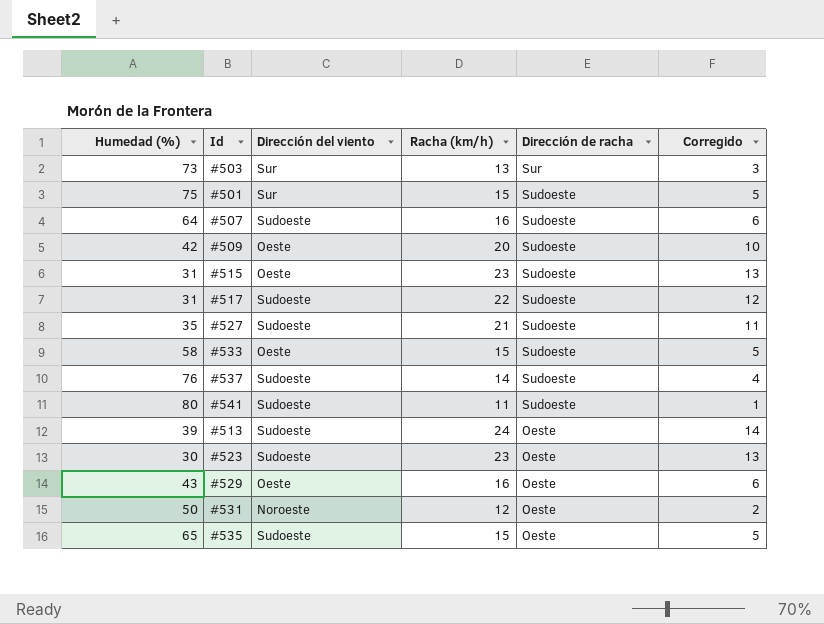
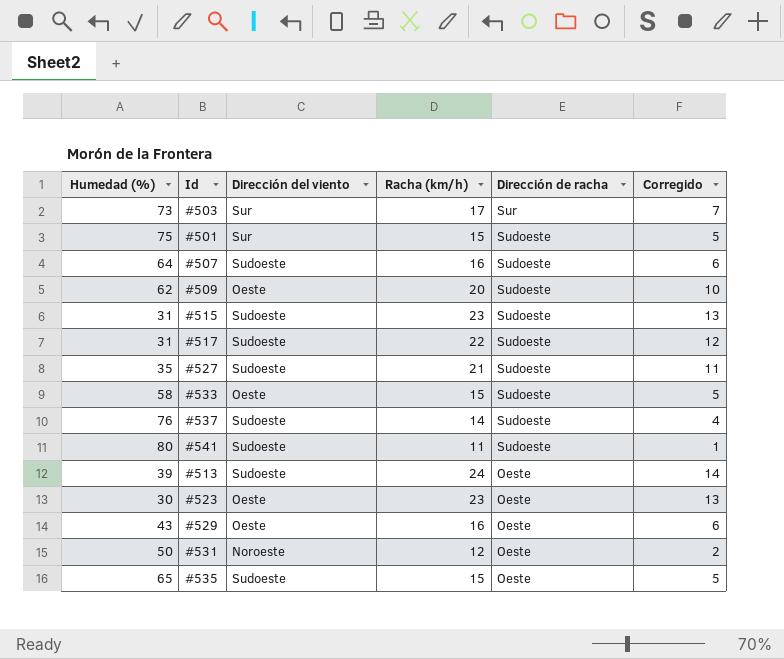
#503 | Racha (km/h): 13 -> 17
#503 | Corregido: 3 -> 7
#509 | Humedad (%): 42 -> 62
#515 | Dirección del viento: Oeste -> Sudoeste
#523 | Dirección del viento: Sudoeste -> Oeste

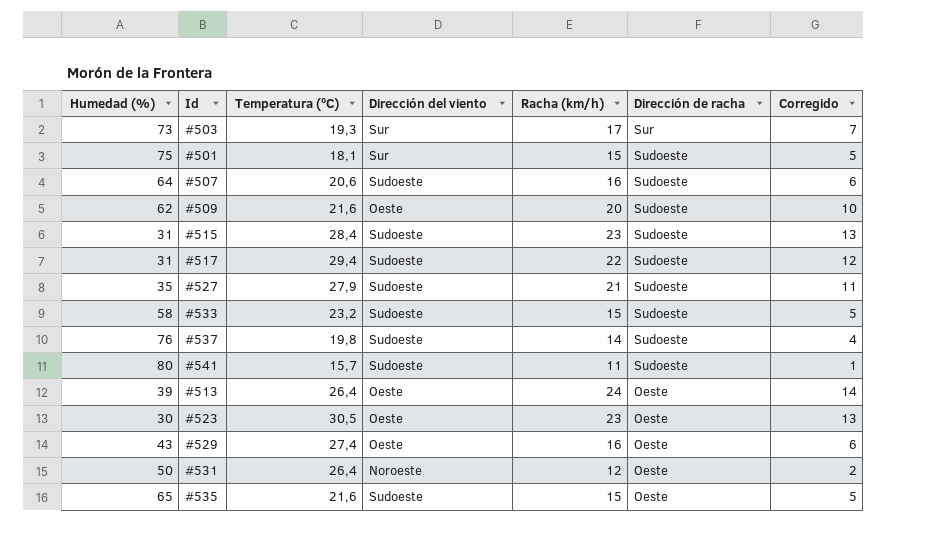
column Temperatura (ºC) | position: none -> 3
#533 | Dirección del viento: Oeste -> Sudoeste
#513 | Dirección del viento: Sudoeste -> Oeste

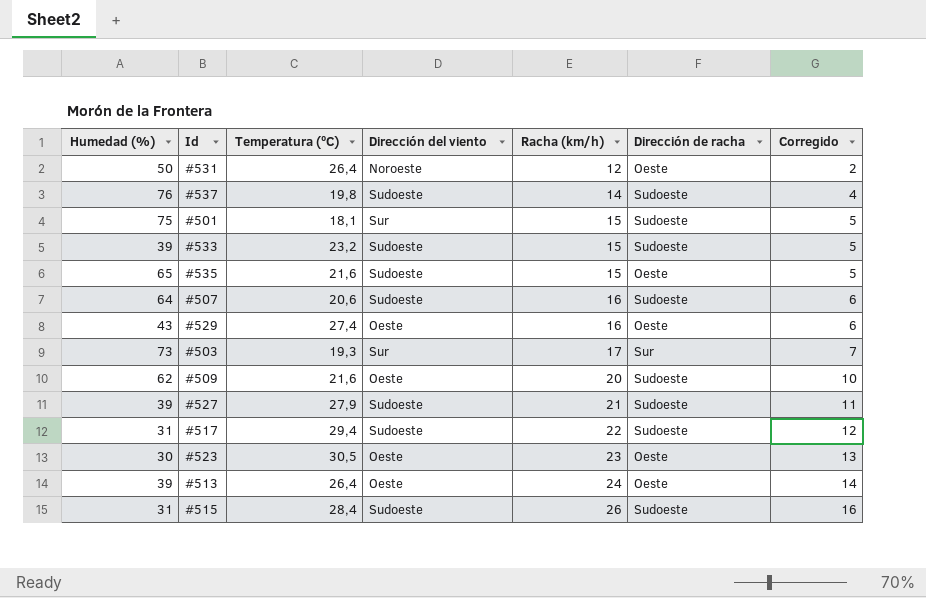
row order: Dirección de racha descending -> Racha (km/h) ascending
row #541: 80 | 15,7 | Sudoeste | 11 | Sudoeste | 1 -> none
#533 | Humedad (%): 58 -> 39
#527 | Humedad (%): 35 -> 39
#515 | Racha (km/h): 23 -> 26
#515 | Corregido: 13 -> 16

